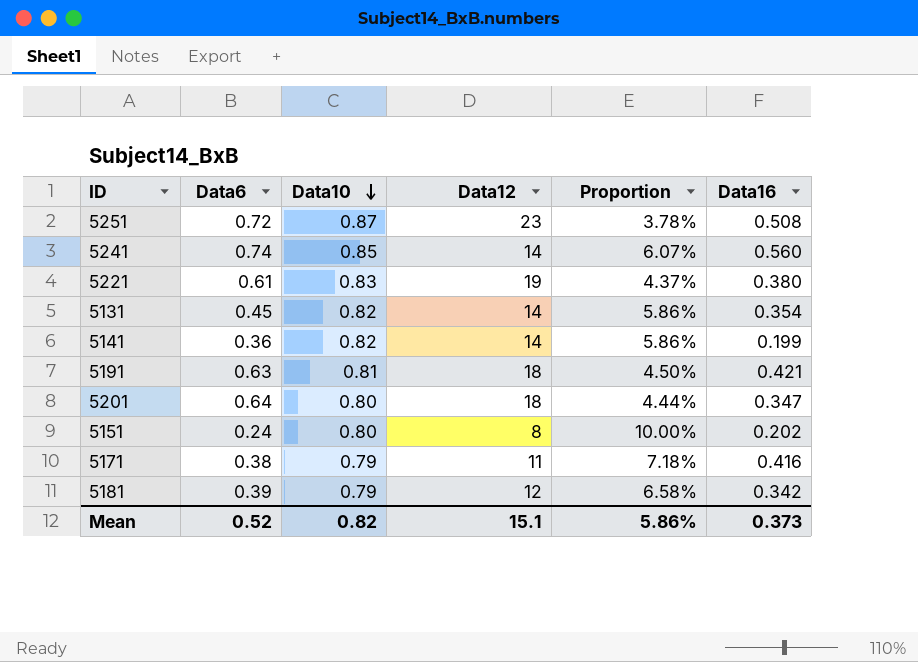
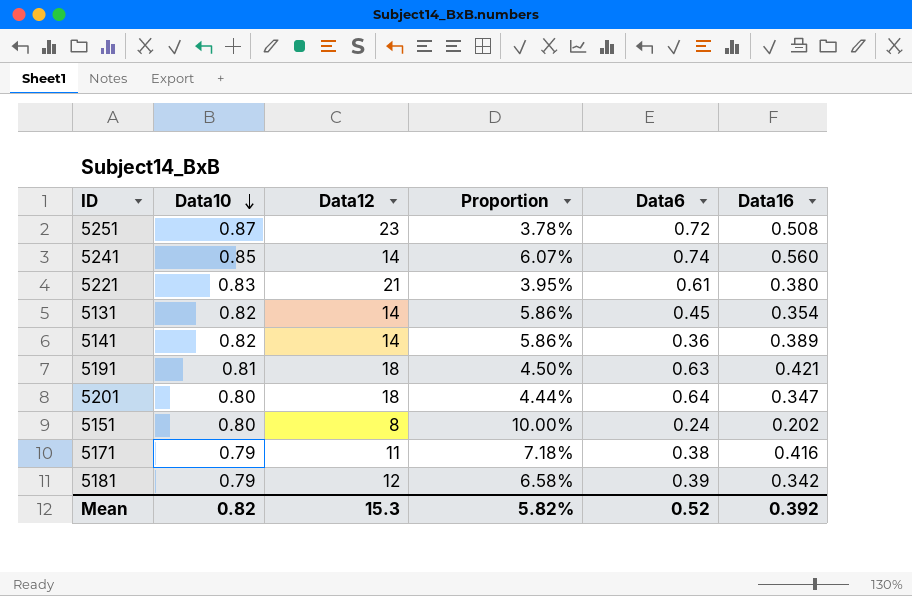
column Data6 | position: 2 -> 5
5221 | Data12: 19 -> 21
5221 | Proportion: 4.37% -> 3.95%
5141 | Data16: 0.199 -> 0.389
Mean | Data12: 15.1 -> 15.3
Mean | Proportion: 5.86% -> 5.82%
Mean | Data16: 0.373 -> 0.392

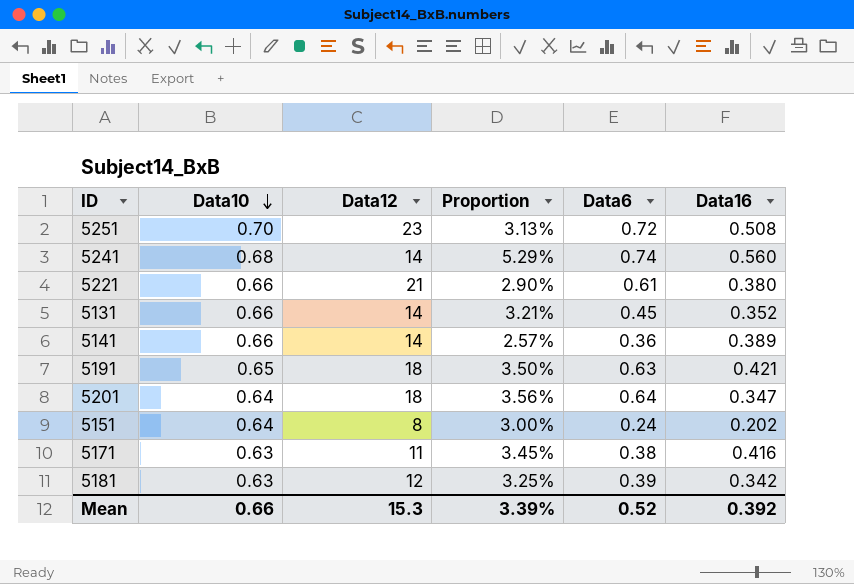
column Proportion | formula: [Data10] / [Data12] -> [Data6] / [Data12]
5251 | Data10: 0.87 -> 0.70
5241 | Data10: 0.85 -> 0.68
5221 | Data10: 0.83 -> 0.66
5131 | Data10: 0.82 -> 0.66
5131 | Data16: 0.354 -> 0.352
5141 | Data10: 0.82 -> 0.66
5191 | Data10: 0.81 -> 0.65
5201 | Data10: 0.80 -> 0.64
5151 | Data10: 0.80 -> 0.64
5171 | Data10: 0.79 -> 0.63
5181 | Data10: 0.79 -> 0.63
Mean | Data10: 0.82 -> 0.66
Mean | Proportion: 5.82% -> 3.39%

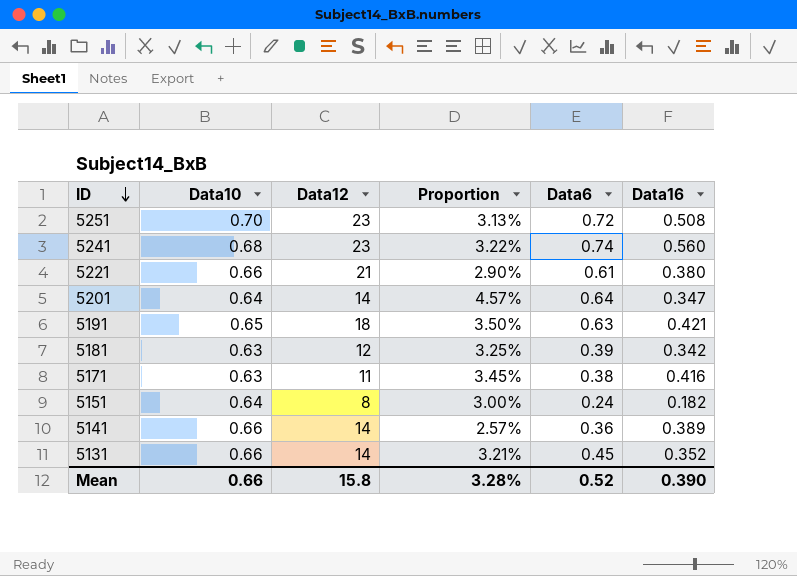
row order: Data10 descending -> ID descending
5241 | Data12: 14 -> 23
5241 | Proportion: 5.29% -> 3.22%
5201 | Data12: 18 -> 14
5201 | Proportion: 3.56% -> 4.57%
5151 | Data16: 0.202 -> 0.182
Mean | Data12: 15.3 -> 15.8
Mean | Proportion: 3.39% -> 3.28%
Mean | Data16: 0.392 -> 0.390

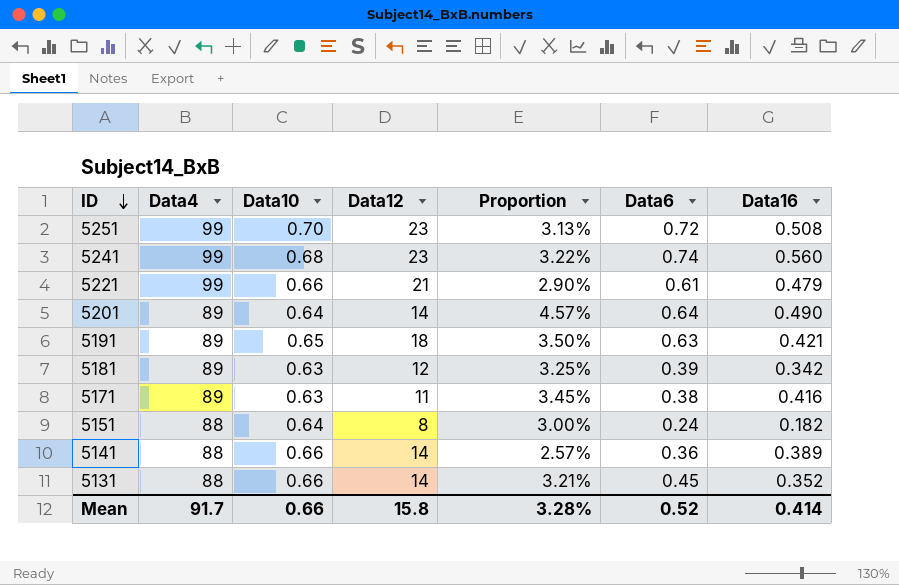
column Data4 | position: none -> 2
5221 | Data16: 0.380 -> 0.479
5201 | Data16: 0.347 -> 0.490
Mean | Data16: 0.390 -> 0.414

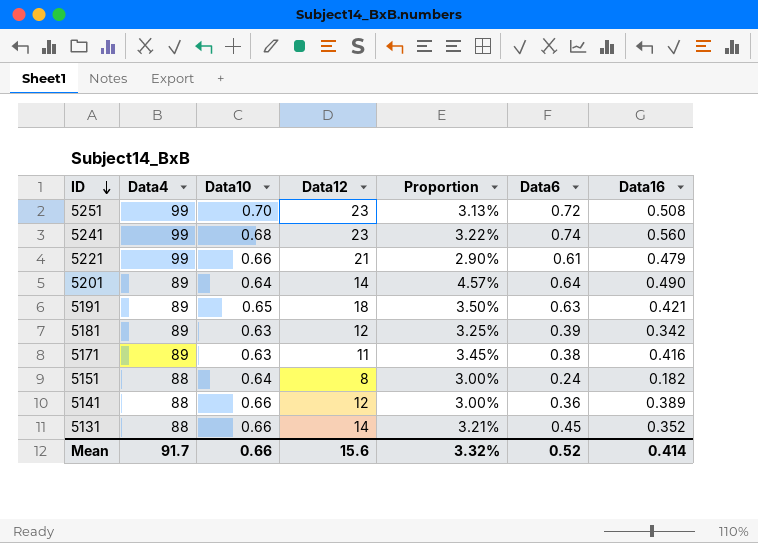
5141 | Data12: 14 -> 12
5141 | Proportion: 2.57% -> 3.00%
Mean | Data12: 15.8 -> 15.6
Mean | Proportion: 3.28% -> 3.32%

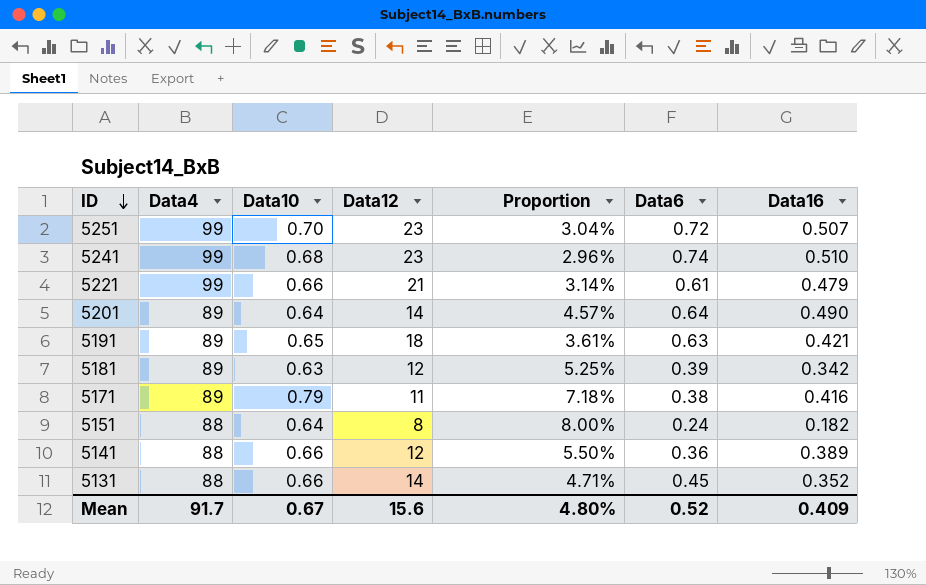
column Proportion | formula: [Data6] / [Data12] -> [Data10] / [Data12]
5251 | Data16: 0.508 -> 0.507
5241 | Data16: 0.560 -> 0.510
5171 | Data10: 0.63 -> 0.79
Mean | Data10: 0.66 -> 0.67
Mean | Proportion: 3.32% -> 4.80%
Mean | Data16: 0.414 -> 0.409

